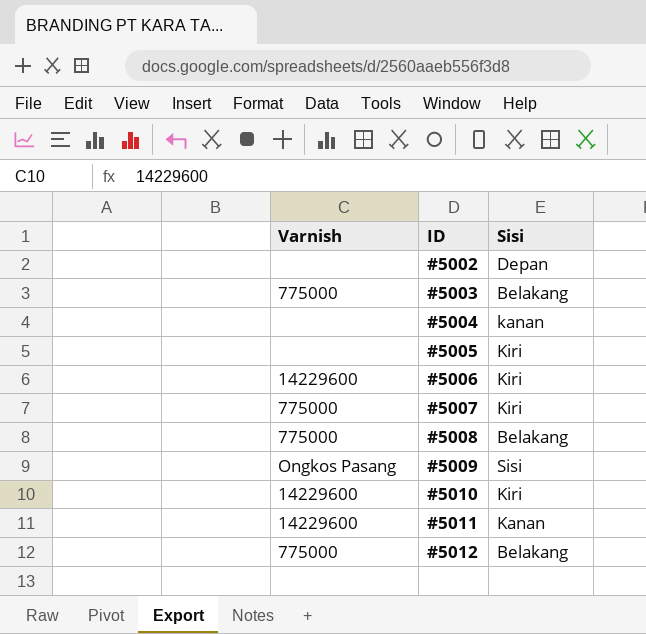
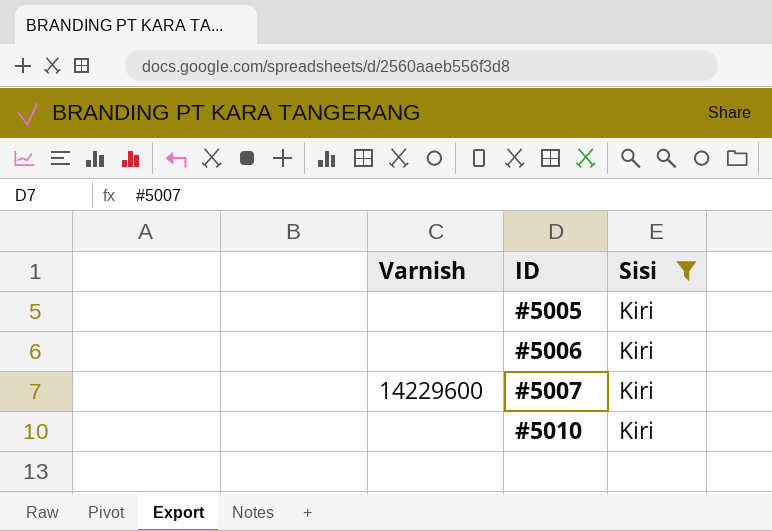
filter: none -> Sisi = Kiri
#5006 | Varnish: 14229600 -> none
#5007 | Varnish: 775000 -> 14229600
#5010 | Varnish: 14229600 -> none

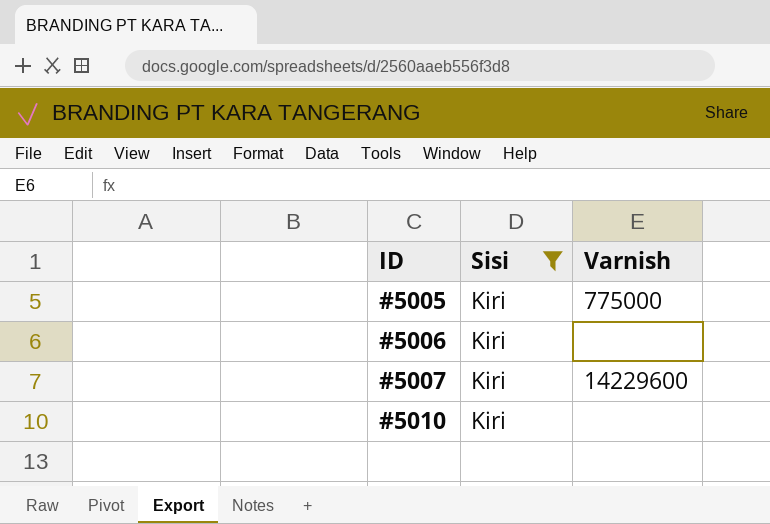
column Varnish | position: 1 -> 3
#5005 | Varnish: none -> 775000

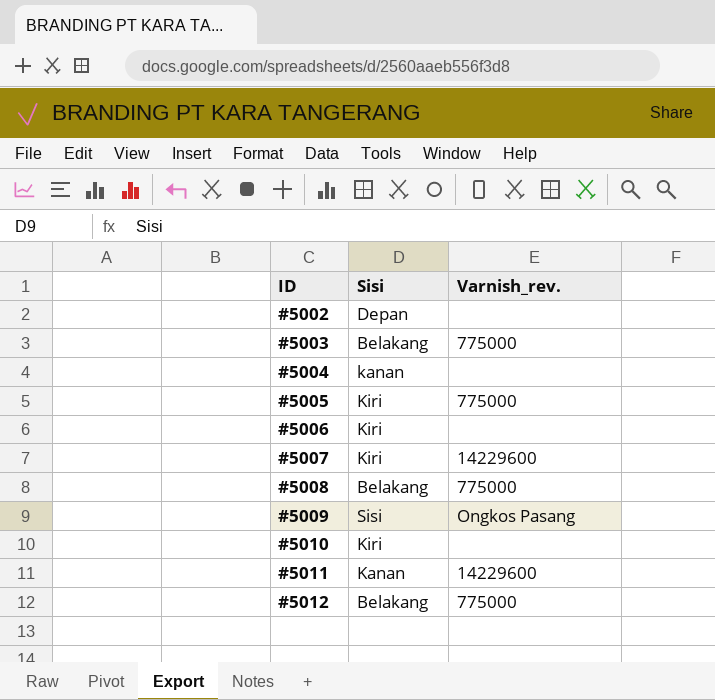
filter: Sisi = Kiri -> none
column name: Varnish -> Varnish_rev.

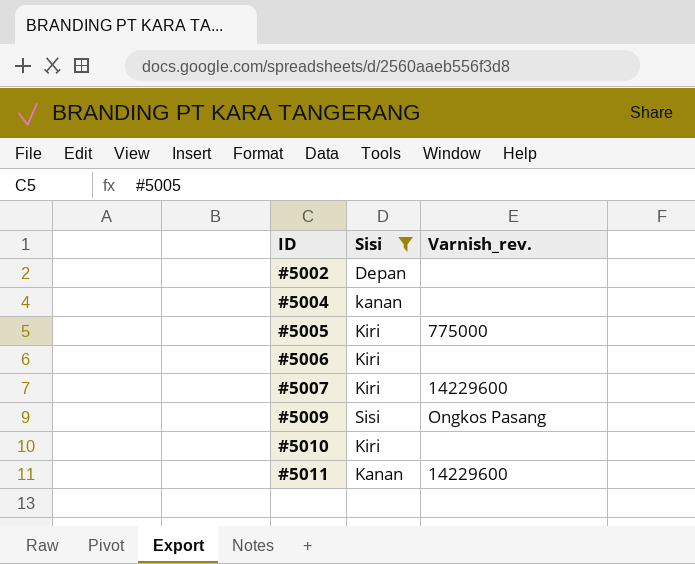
filter: none -> Sisi != Belakang

